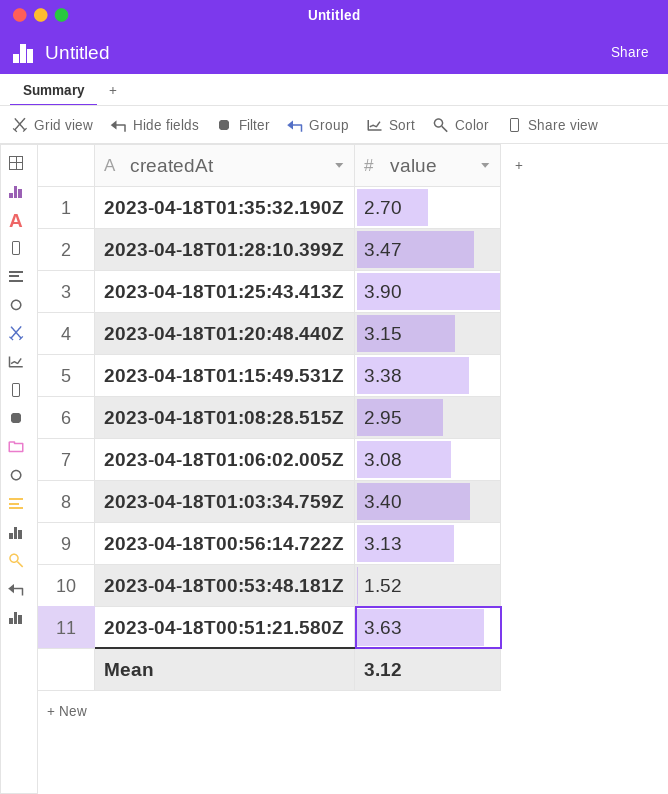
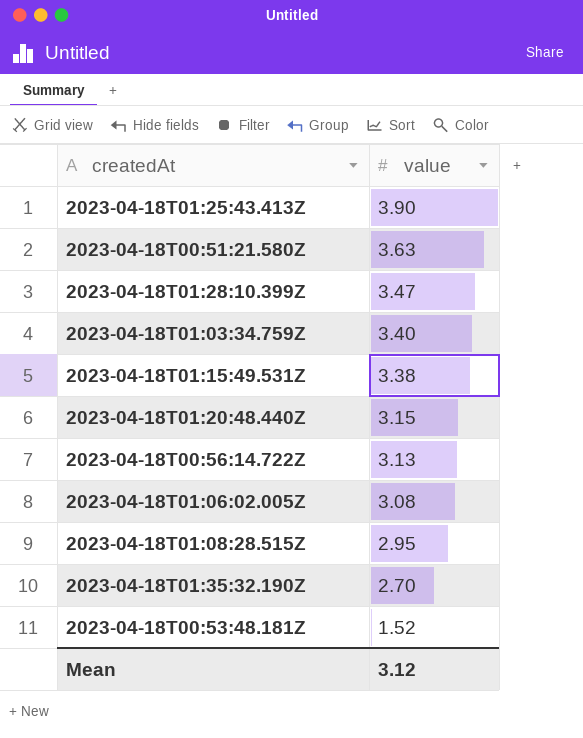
row order: createdAt descending -> value descending

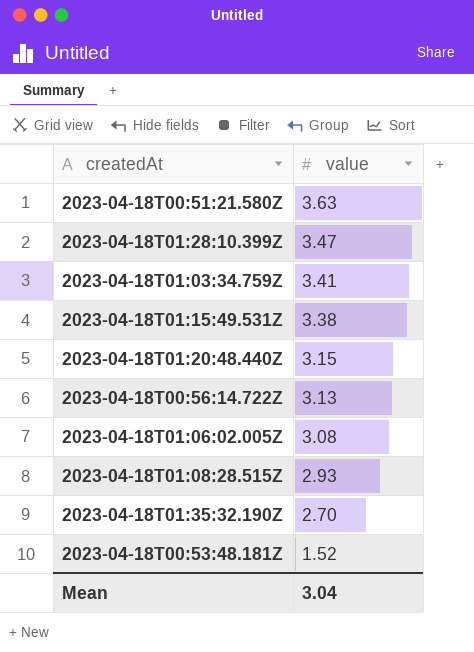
row 2023-04-18T01:25:43.413Z: 3.90 -> none
2023-04-18T01:03:34.759Z | value: 3.40 -> 3.41
2023-04-18T01:08:28.515Z | value: 2.95 -> 2.93
Mean | value: 3.12 -> 3.04

